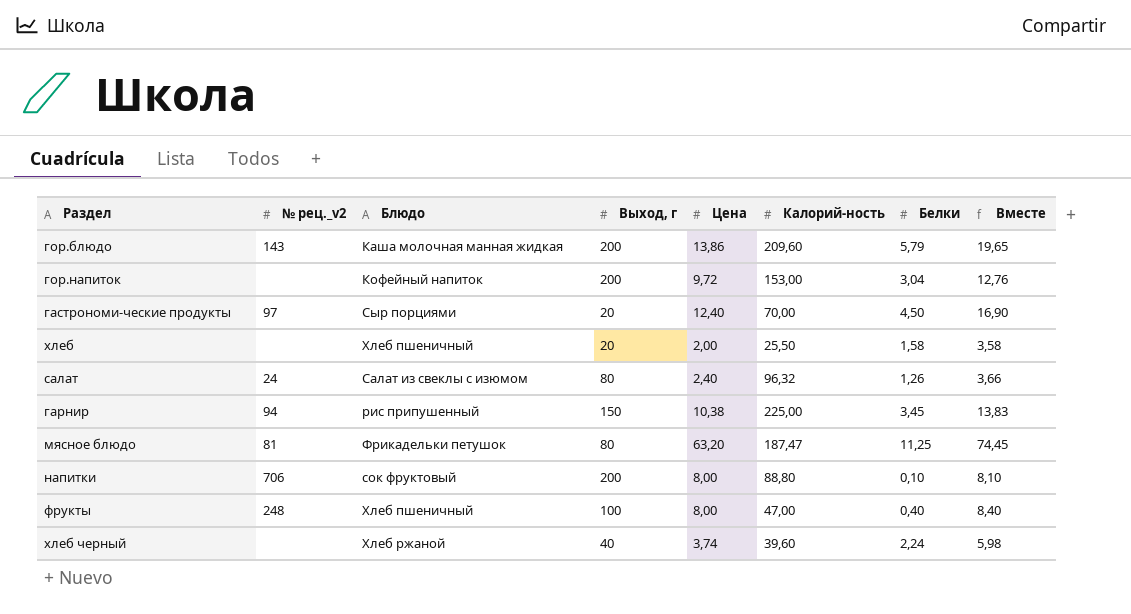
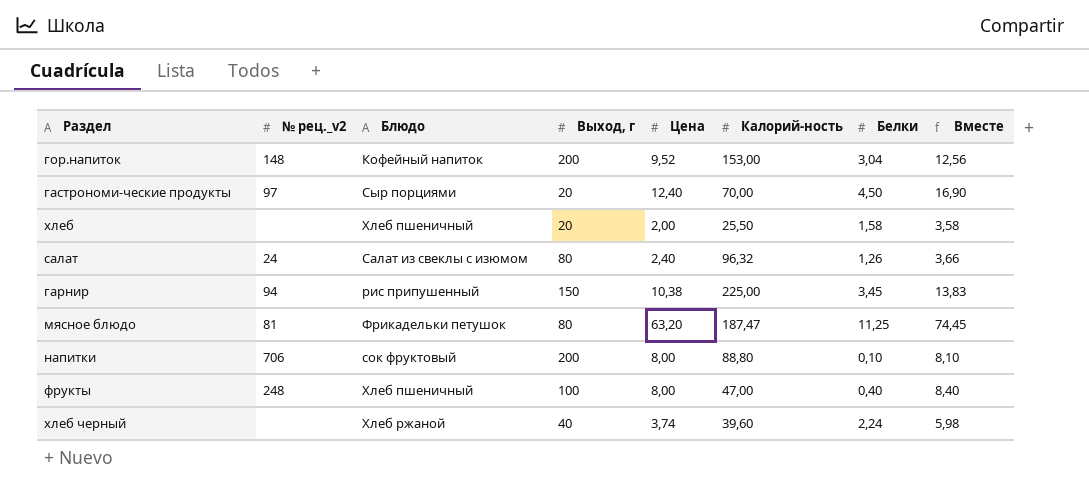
row гор.блюдо: 143 | Каша молочная манная жидкая | 200 | 13,86 | 209,60 | 5,79 | 19,65 -> none
гор.напиток | № рец._v2: none -> 148
гор.напиток | Цена: 9,72 -> 9,52
гор.напиток | Вместе: 12,76 -> 12,56

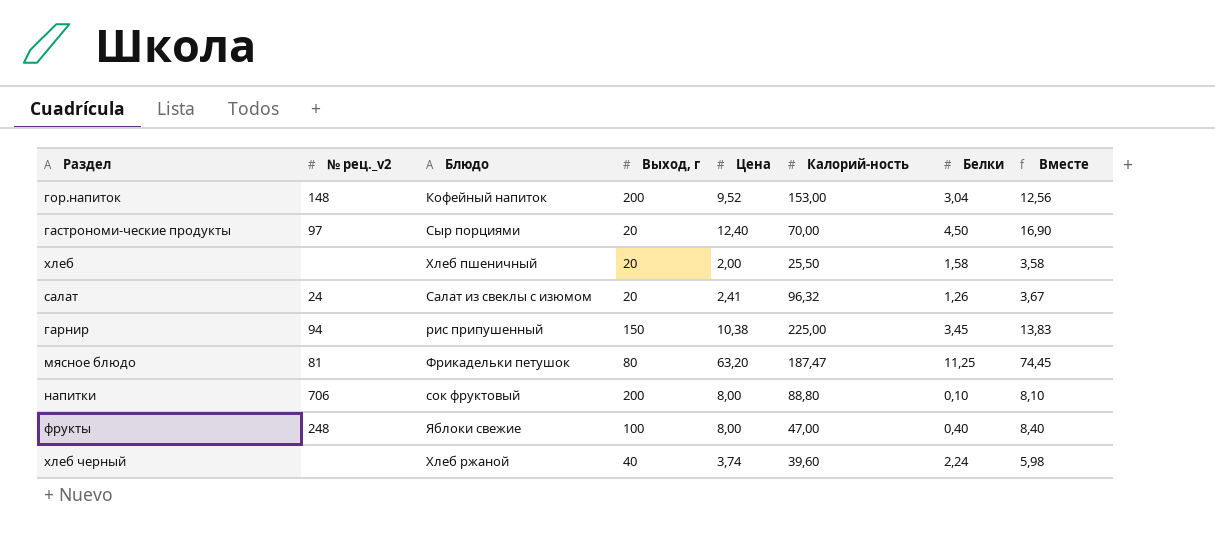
салат | Выход, г: 80 -> 20
салат | Цена: 2,40 -> 2,41
салат | Вместе: 3,66 -> 3,67
фрукты | Блюдо: Хлеб пшеничный -> Яблоки свежие

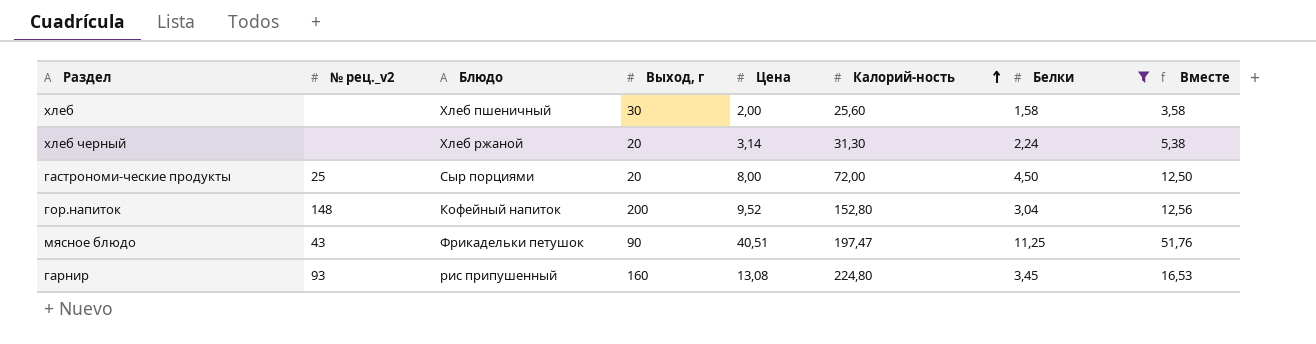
filter: none -> Белки >= 1,58
row order: none -> Калорий-ность ascending
хлеб | Выход, г: 20 -> 30
хлеб | Калорий-ность: 25,50 -> 25,60
хлеб черный | Выход, г: 40 -> 20
хлеб черный | Цена: 3,74 -> 3,14
хлеб черный | Калорий-ность: 39,60 -> 31,30
хлеб черный | Вместе: 5,98 -> 5,38
гастрономи-ческие продукты | № рец._v2: 97 -> 25
гастрономи-ческие продукты | Цена: 12,40 -> 8,00
гастрономи-ческие продукты | Калорий-ность: 70,00 -> 72,00
гастрономи-ческие продукты | Вместе: 16,90 -> 12,50
гор.напиток | Калорий-ность: 153,00 -> 152,80
мясное блюдо | № рец._v2: 81 -> 43
мясное блюдо | Выход, г: 80 -> 90
мясное блюдо | Цена: 63,20 -> 40,51
мясное блюдо | Калорий-ность: 187,47 -> 197,47
мясное блюдо | Вместе: 74,45 -> 51,76
гарнир | № рец._v2: 94 -> 93
гарнир | Выход, г: 150 -> 160
гарнир | Цена: 10,38 -> 13,08
гарнир | Калорий-ность: 225,00 -> 224,80
гарнир | Вместе: 13,83 -> 16,53

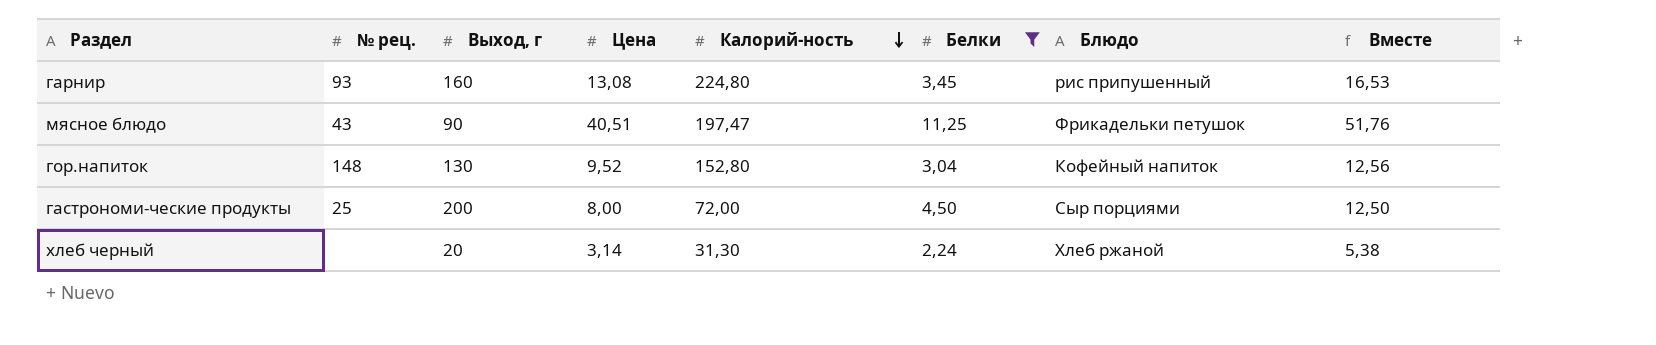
row order: Калорий-ность ascending -> Калорий-ность descending
column name: № рец._v2 -> № рец.
column Блюдо | position: 3 -> 7
row хлеб: none | Хлеб пшеничный | 30 | 2,00 | 25,60 | 1,58 | 3,58 -> none
гор.напиток | Выход, г: 200 -> 130
гастрономи-ческие продукты | Выход, г: 20 -> 200

